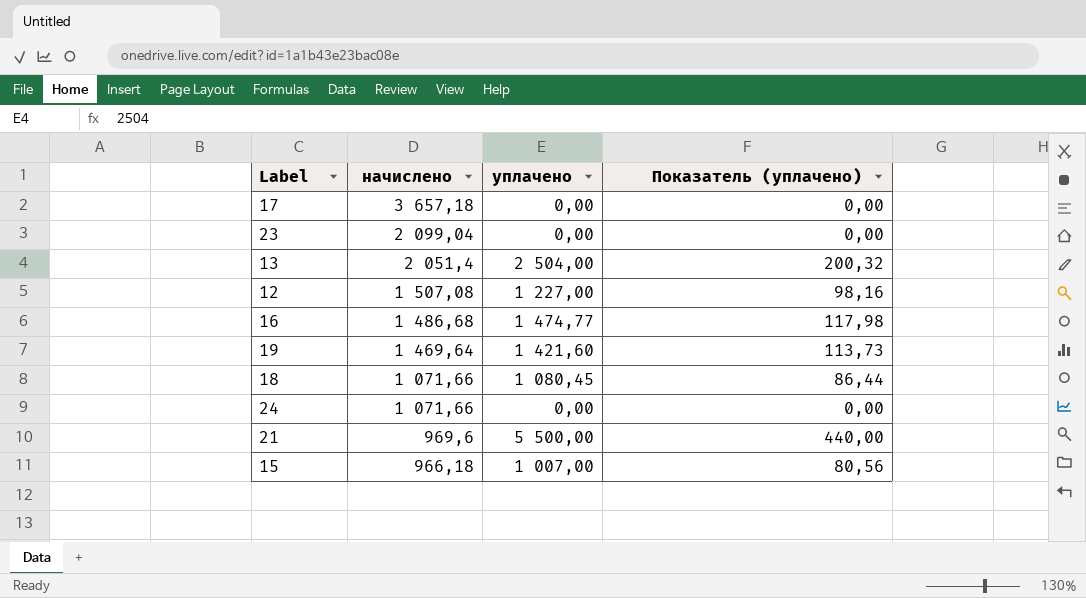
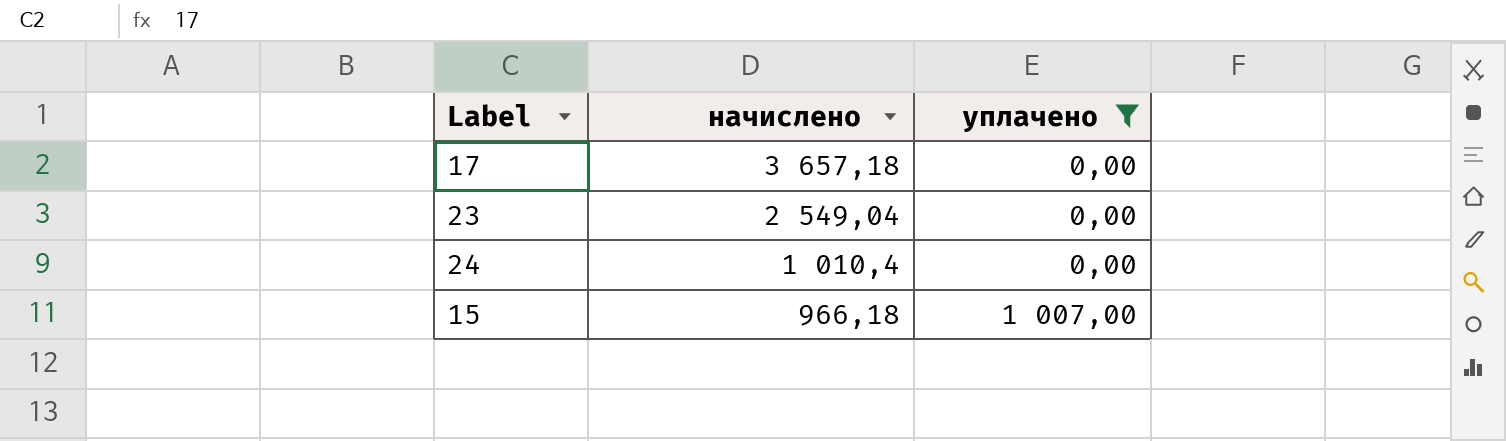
filter: none -> уплачено <= 1 007,00
column Показатель (уплачено) | formula: [уплачено] * 0,08 -> none
23 | начислено: 2 099,04 -> 2 549,04
24 | начислено: 1 071,66 -> 1 010,4

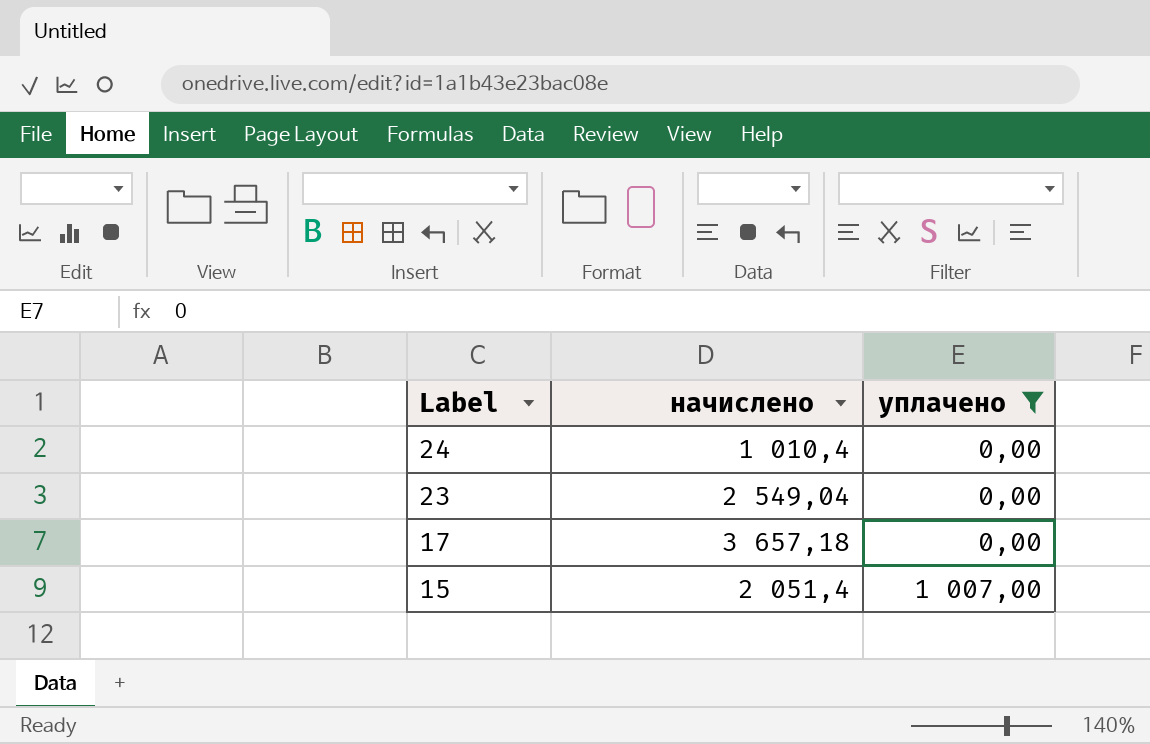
row order: начислено descending -> Label descending
15 | начислено: 966,18 -> 2 051,4

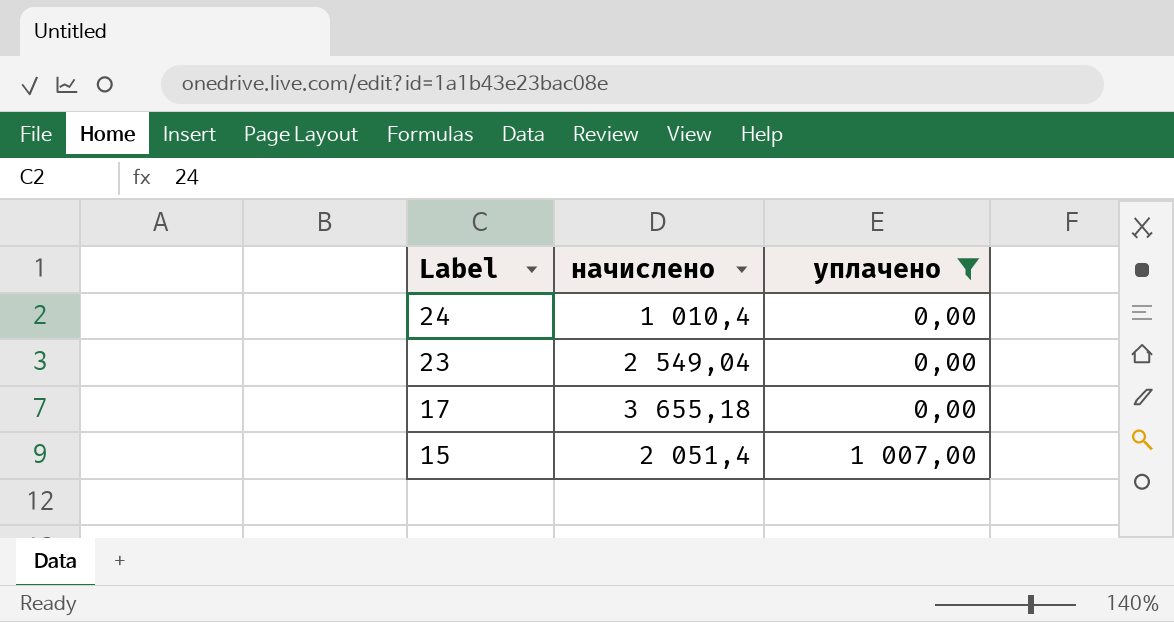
17 | начислено: 3 657,18 -> 3 655,18

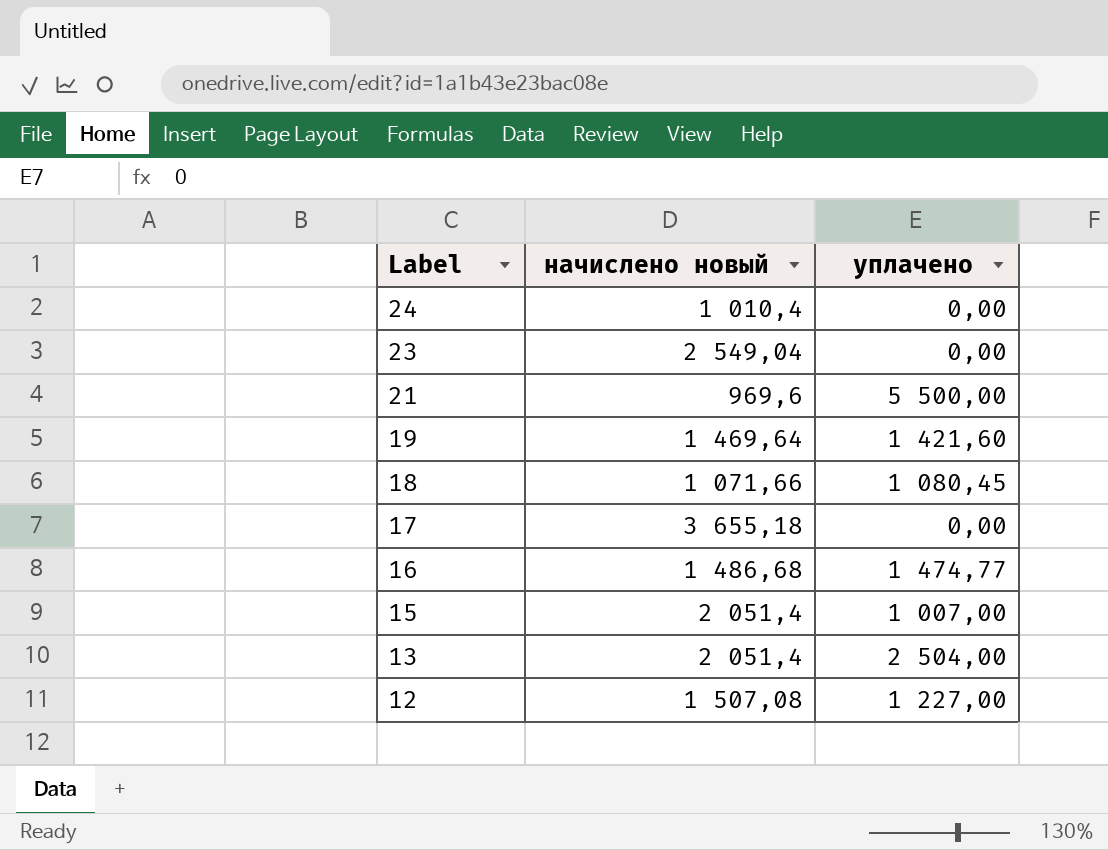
filter: уплачено <= 1 007,00 -> none
column name: начислено -> начислено новый

